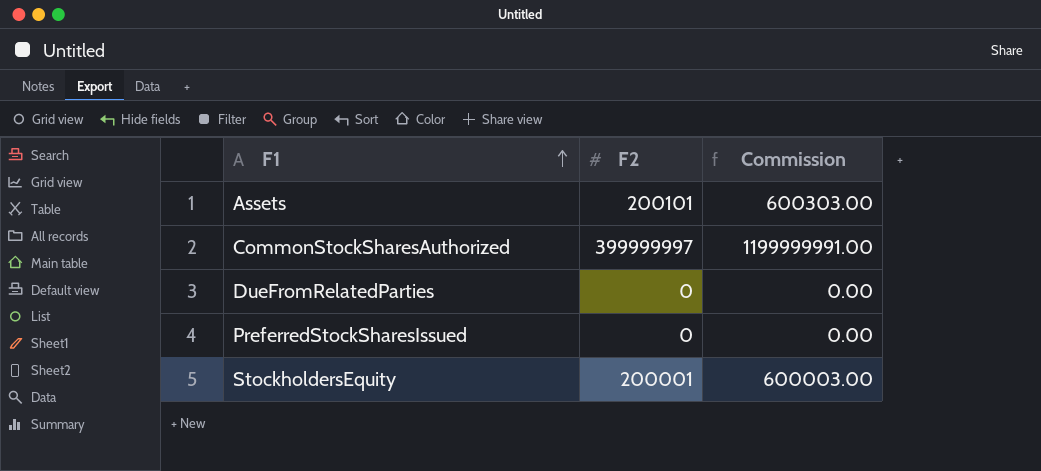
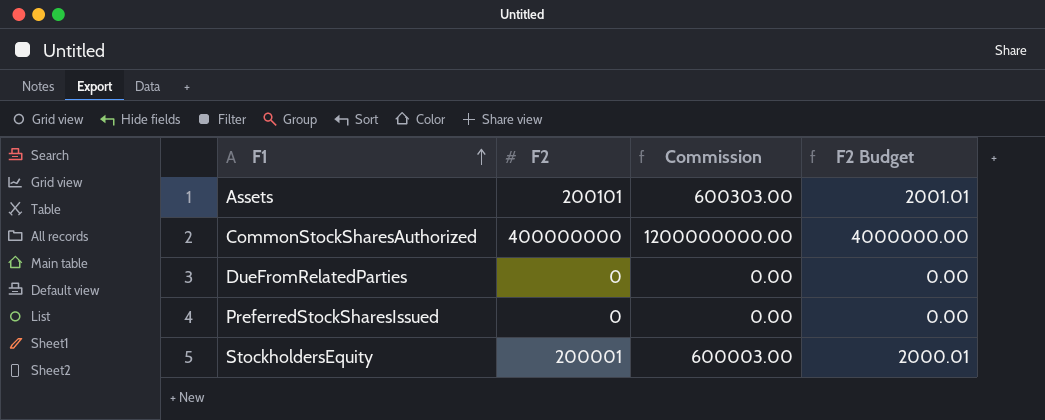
column F2 Budget | formula: none -> [F2] * 0.01
CommonStockSharesAuthorized | F2: 399999997 -> 400000000
CommonStockSharesAuthorized | Commission: 1199999991.00 -> 1200000000.00

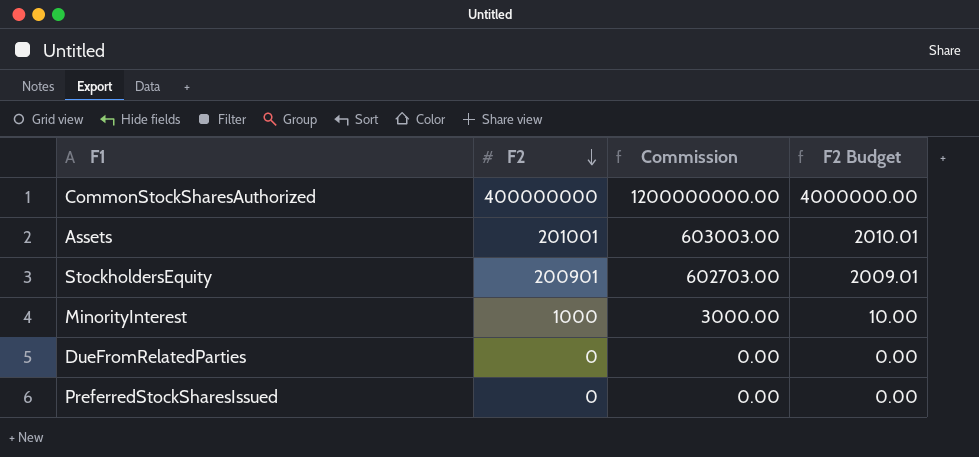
row order: F1 ascending -> F2 descending
Assets | F2: 200101 -> 201001
Assets | Commission: 600303.00 -> 603003.00
Assets | F2 Budget: 2001.01 -> 2010.01
StockholdersEquity | F2: 200001 -> 200901
StockholdersEquity | Commission: 600003.00 -> 602703.00
StockholdersEquity | F2 Budget: 2000.01 -> 2009.01
row MinorityInterest: none -> 1000 | 3000.00 | 10.00

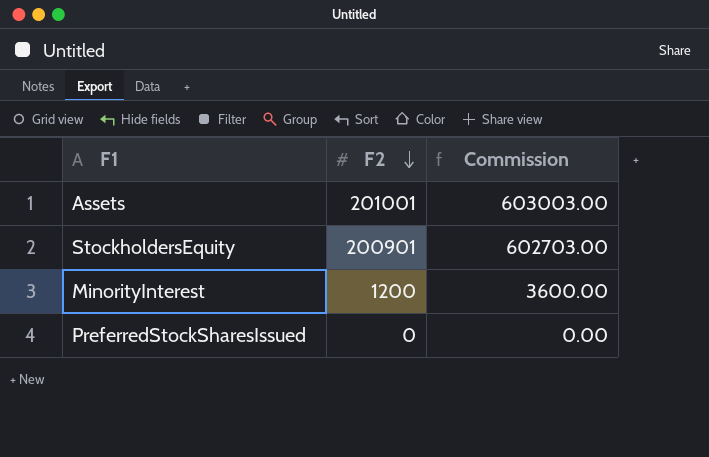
column F2 Budget | formula: [F2] * 0.01 -> none
row CommonStockSharesAuthorized: 400000000 | 1200000000.00 | 4000000.00 -> none
row DueFromRelatedParties: 0 | 0.00 | 0.00 -> none
MinorityInterest | F2: 1000 -> 1200
MinorityInterest | Commission: 3000.00 -> 3600.00

